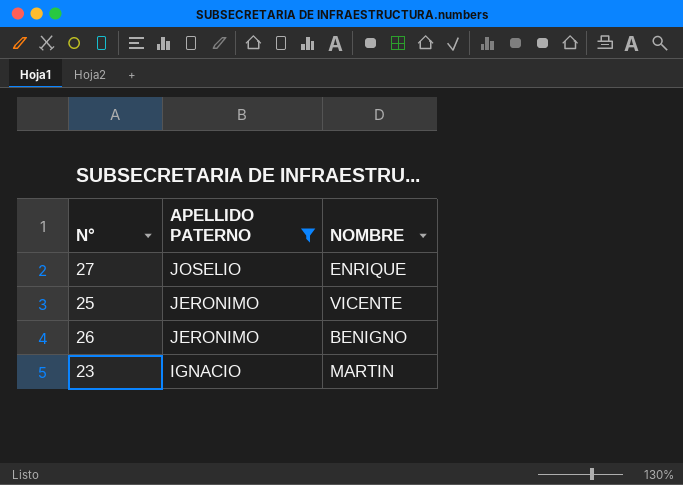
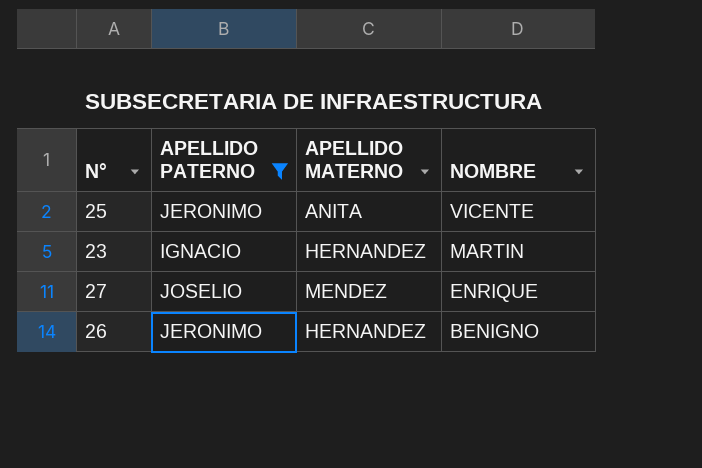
row order: APELLIDO PATERNO descending -> NOMBRE descending
column APELLIDO MATERNO | position: none -> 3

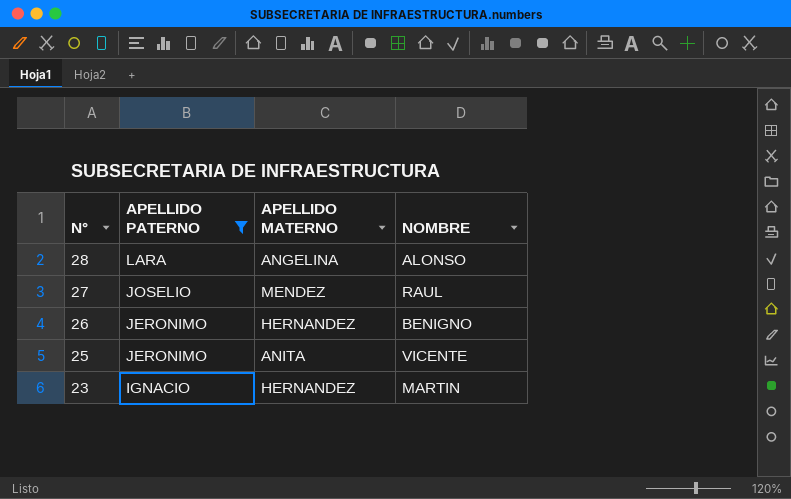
row order: NOMBRE descending -> N° descending
row 28: none -> LARA | ANGELINA | ALONSO
27 | NOMBRE: ENRIQUE -> RAUL

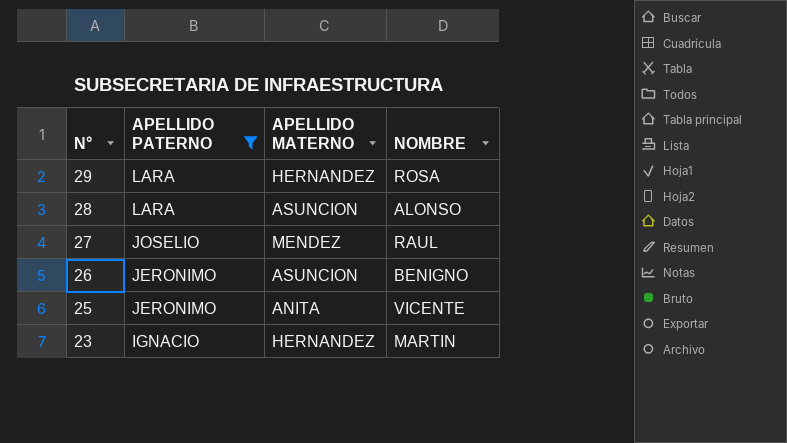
row 29: none -> LARA | HERNANDEZ | ROSA
28 | APELLIDO MATERNO: ANGELINA -> ASUNCION
26 | APELLIDO MATERNO: HERNANDEZ -> ASUNCION

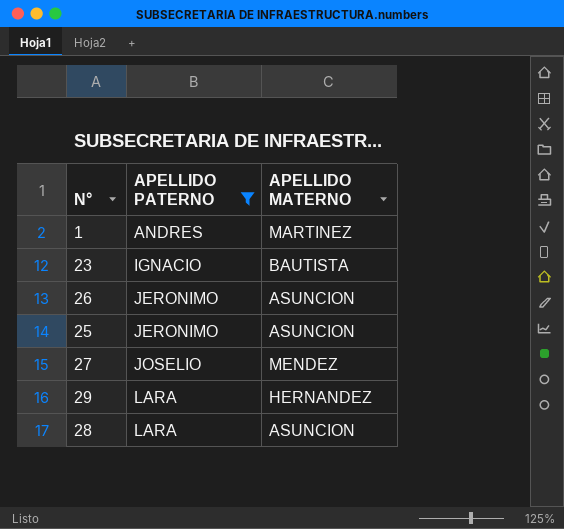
row order: N° descending -> APELLIDO PATERNO ascending
column NOMBRE | position: 4 -> none
row 1: none -> ANDRES | MARTINEZ
23 | APELLIDO MATERNO: HERNANDEZ -> BAUTISTA
25 | APELLIDO MATERNO: ANITA -> ASUNCION

